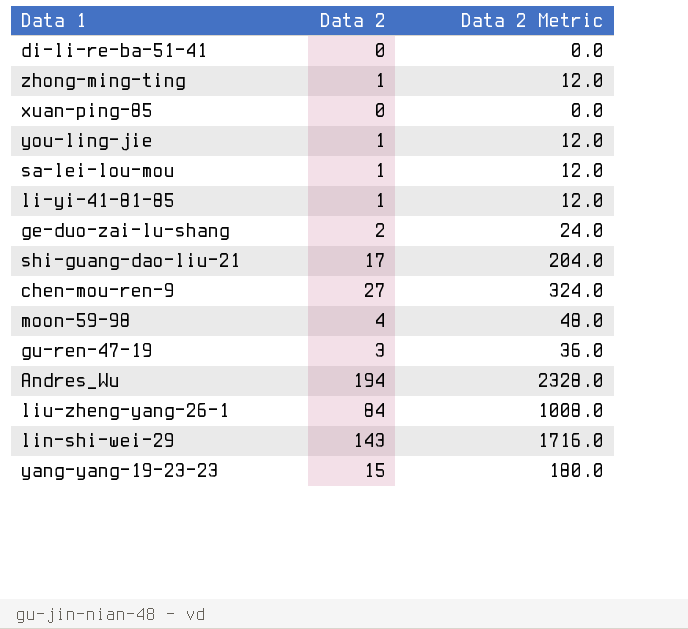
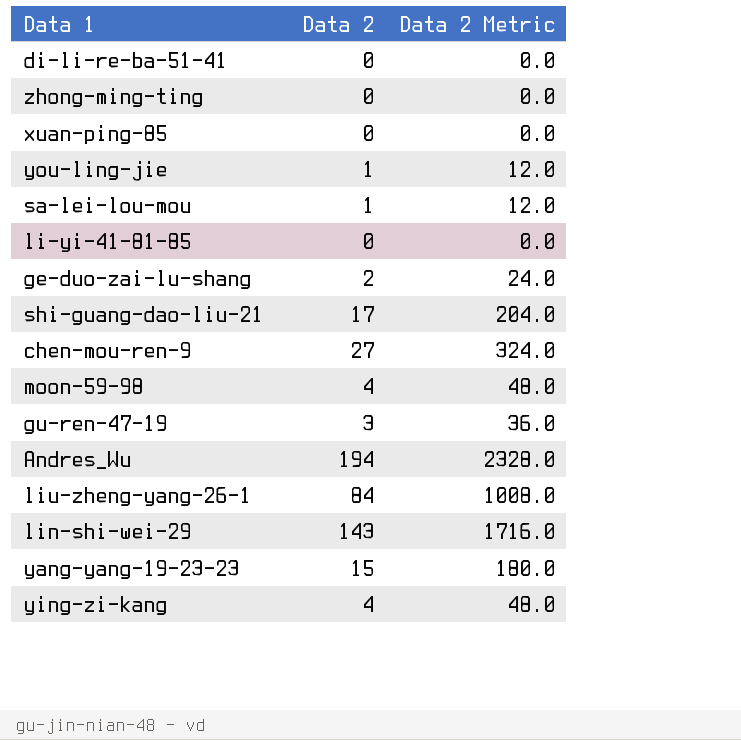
zhong-ming-ting | Data 2: 1 -> 0
zhong-ming-ting | Data 2 Metric: 12.0 -> 0.0
li-yi-41-81-85 | Data 2: 1 -> 0
li-yi-41-81-85 | Data 2 Metric: 12.0 -> 0.0
row ying-zi-kang: none -> 4 | 48.0

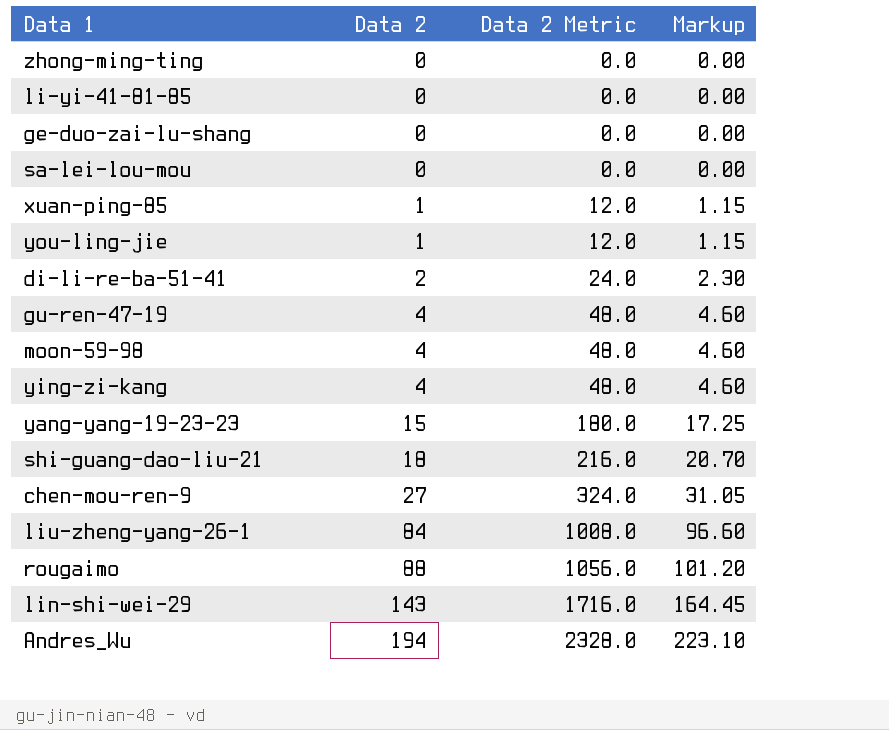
row order: none -> Data 2 ascending
column Markup | formula: none -> [Data 2] * 1.15
ge-duo-zai-lu-shang | Data 2: 2 -> 0
ge-duo-zai-lu-shang | Data 2 Metric: 24.0 -> 0.0
sa-lei-lou-mou | Data 2: 1 -> 0
sa-lei-lou-mou | Data 2 Metric: 12.0 -> 0.0
xuan-ping-85 | Data 2: 0 -> 1
xuan-ping-85 | Data 2 Metric: 0.0 -> 12.0
di-li-re-ba-51-41 | Data 2: 0 -> 2
di-li-re-ba-51-41 | Data 2 Metric: 0.0 -> 24.0
gu-ren-47-19 | Data 2: 3 -> 4
gu-ren-47-19 | Data 2 Metric: 36.0 -> 48.0
shi-guang-dao-liu-21 | Data 2: 17 -> 18
shi-guang-dao-liu-21 | Data 2 Metric: 204.0 -> 216.0
row rougaimo: none -> 88 | 1056.0 | 101.20

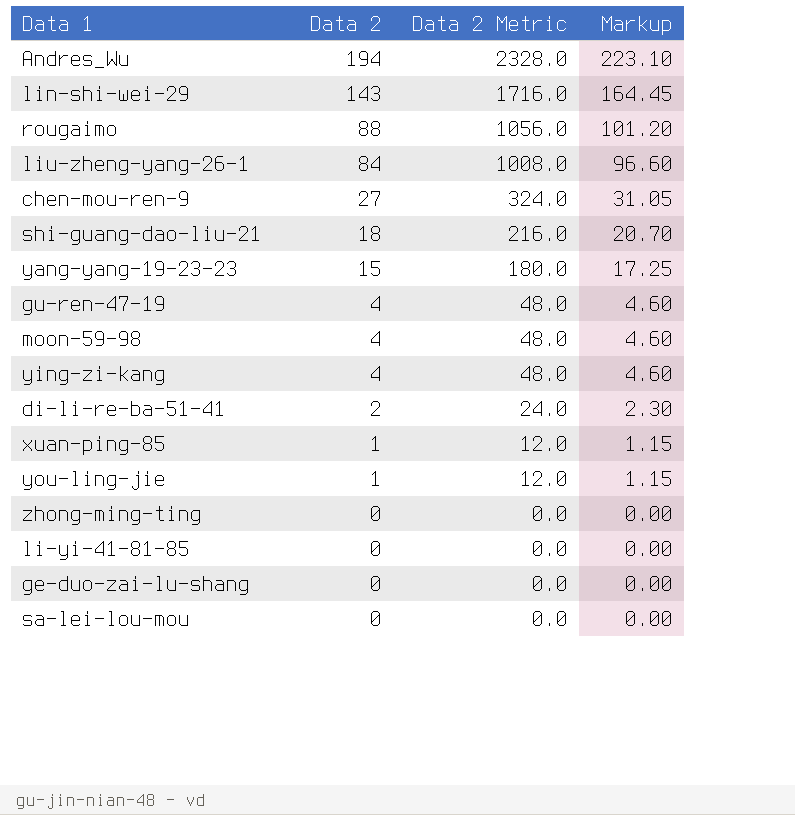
row order: Data 2 ascending -> Data 2 descending

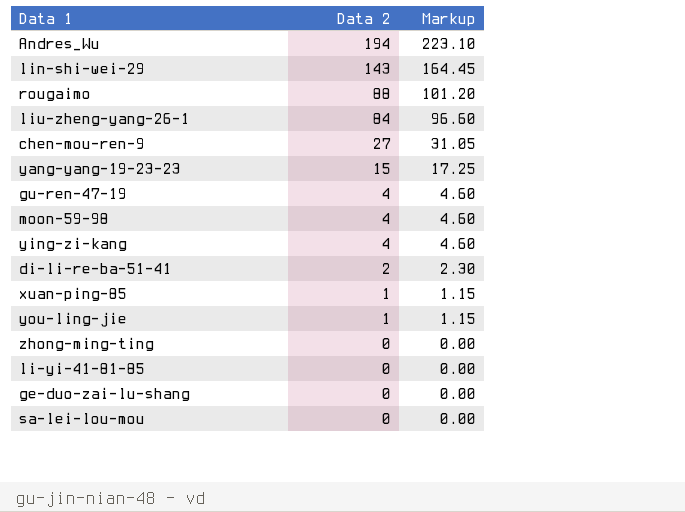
column Data 2 Metric | formula: [Data 2] * 12 -> none
row shi-guang-dao-liu-21: 18 | 216.0 | 20.70 -> none

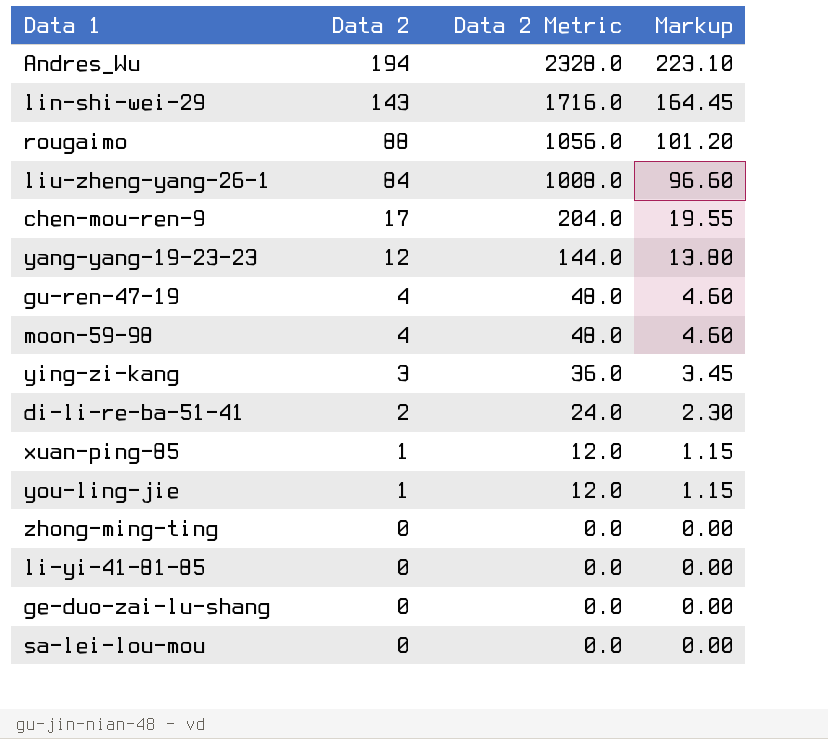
column Data 2 Metric | formula: none -> [Data 2] * 12
chen-mou-ren-9 | Data 2: 27 -> 17
chen-mou-ren-9 | Markup: 31.05 -> 19.55
yang-yang-19-23-23 | Data 2: 15 -> 12
yang-yang-19-23-23 | Markup: 17.25 -> 13.80
ying-zi-kang | Data 2: 4 -> 3
ying-zi-kang | Markup: 4.60 -> 3.45

